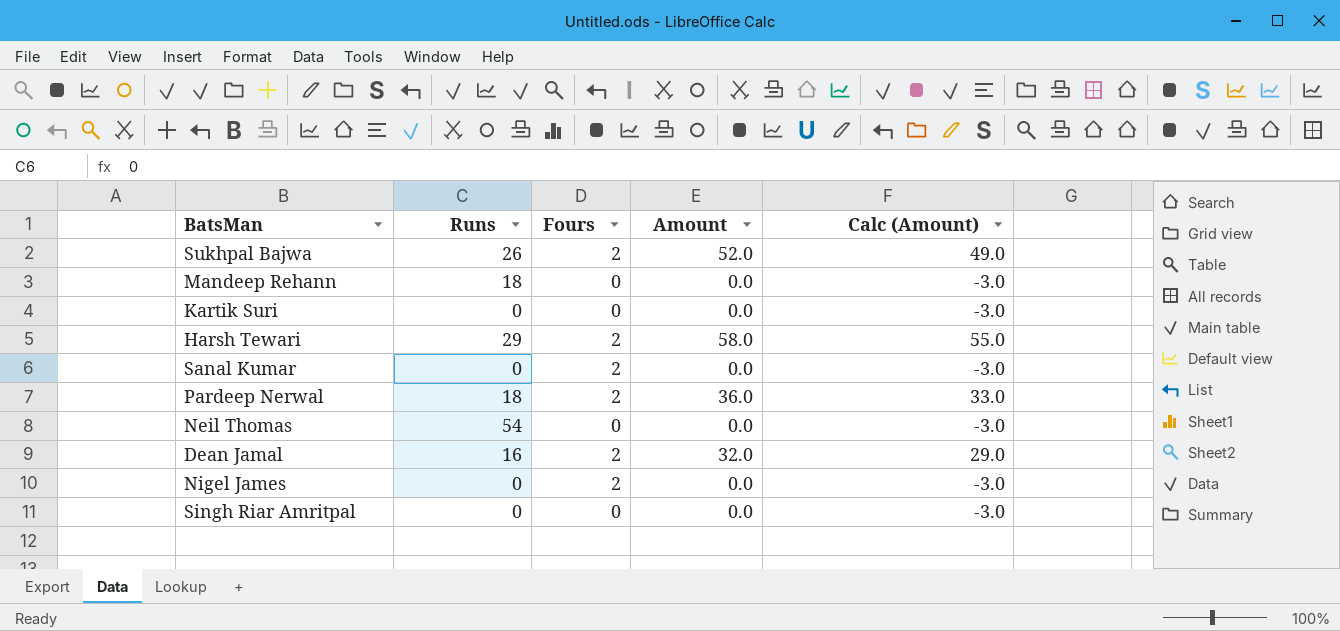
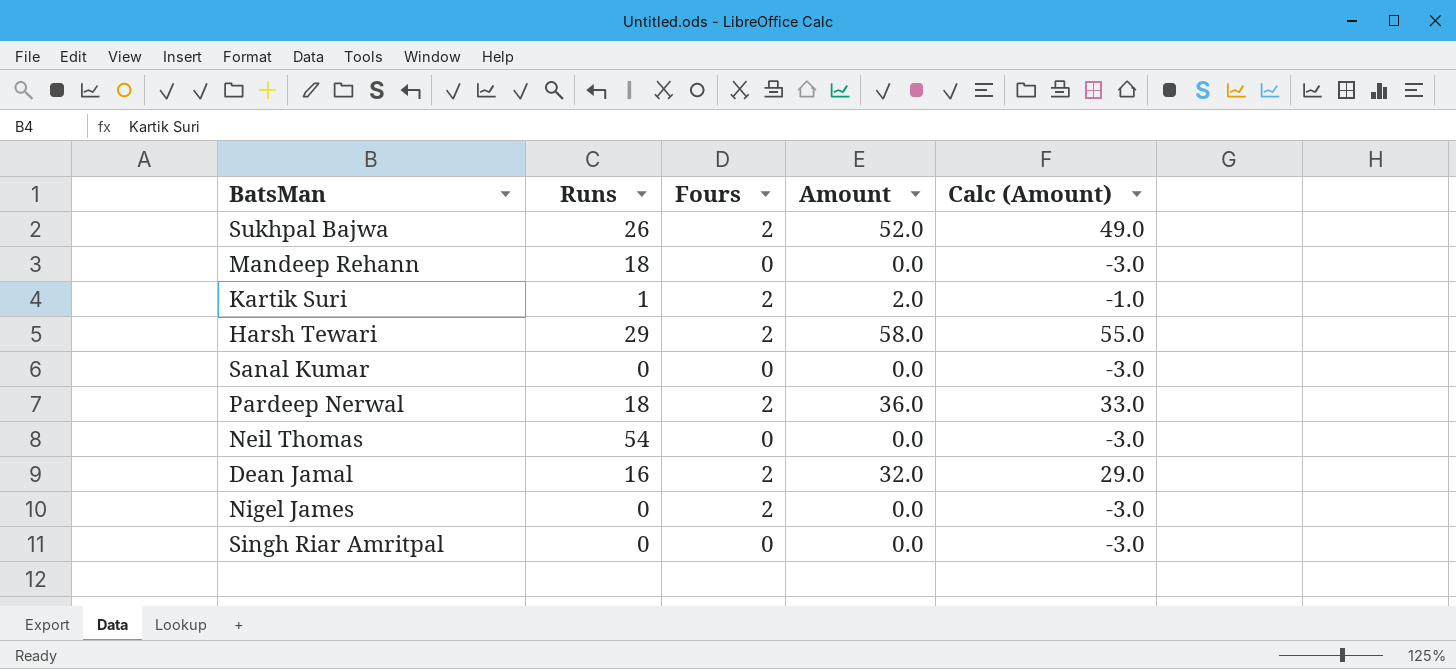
Kartik Suri | Runs: 0 -> 1
Kartik Suri | Fours: 0 -> 2
Kartik Suri | Amount: 0.0 -> 2.0
Kartik Suri | Calc (Amount): -3.0 -> -1.0
Sanal Kumar | Fours: 2 -> 0

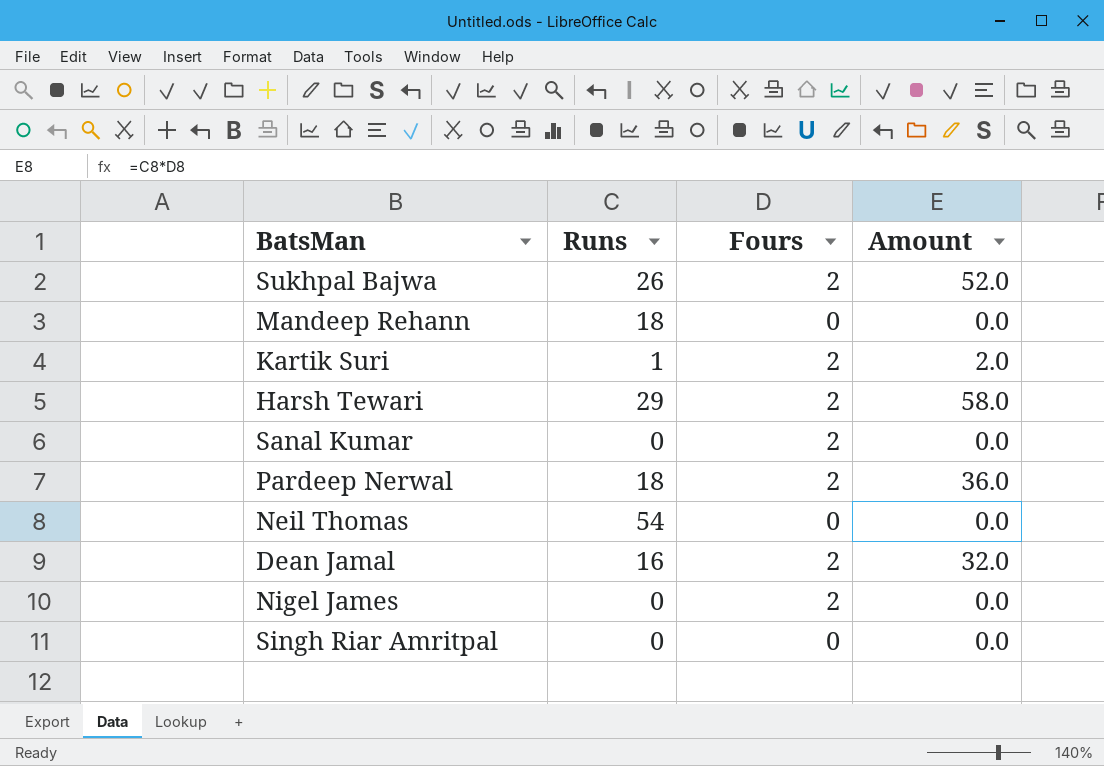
column Calc (Amount) | formula: [Amount] - 3 -> none
Sanal Kumar | Fours: 0 -> 2

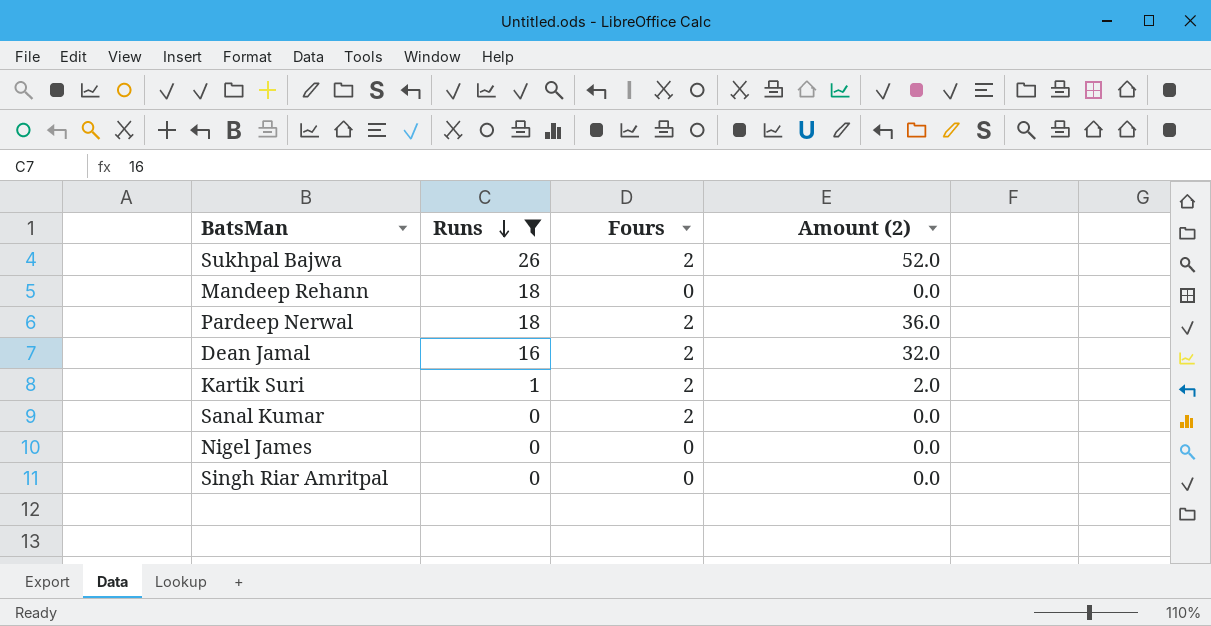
filter: none -> Runs <= 26
row order: none -> Runs descending
column name: Amount -> Amount (2)
Nigel James | Fours: 2 -> 0

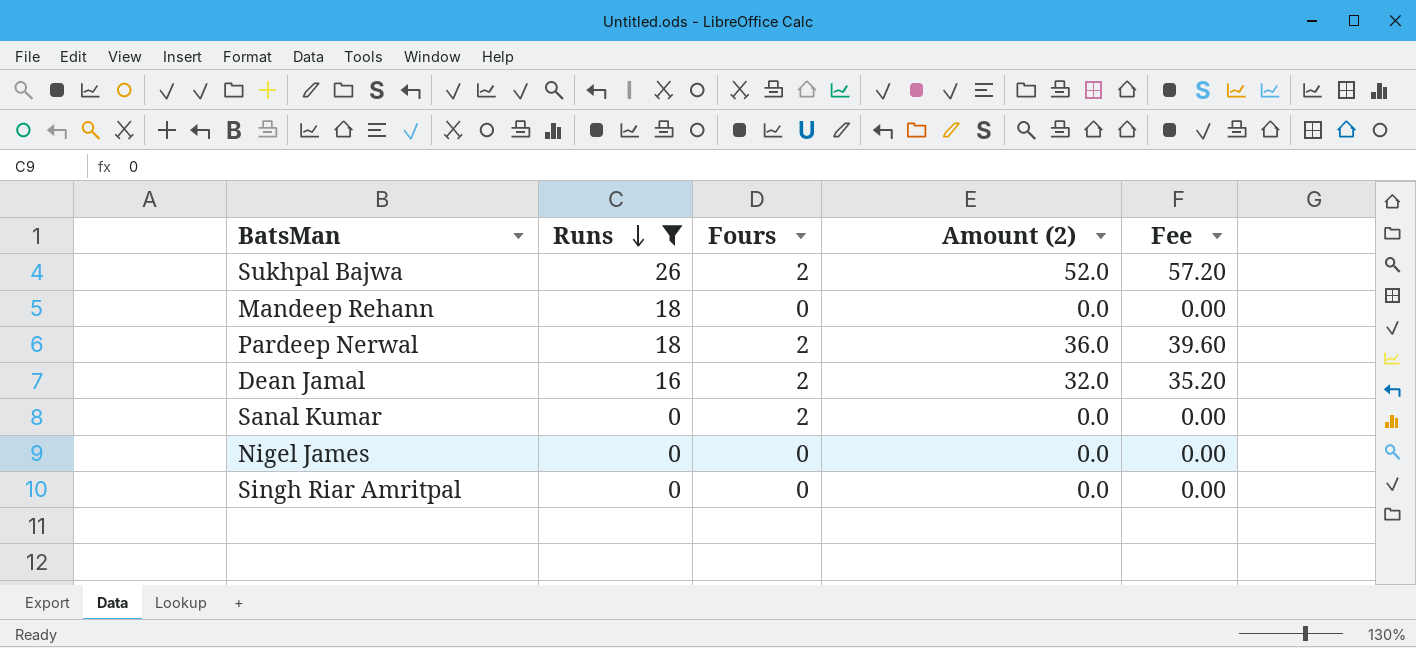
column Fee | formula: none -> [Amount (2)] * 1.1
row Kartik Suri: 1 | 2 | 2.0 -> none

